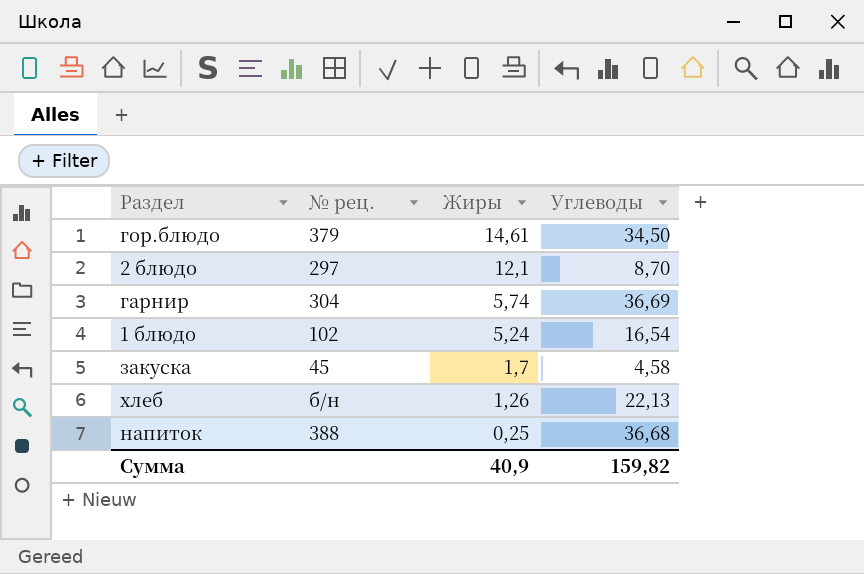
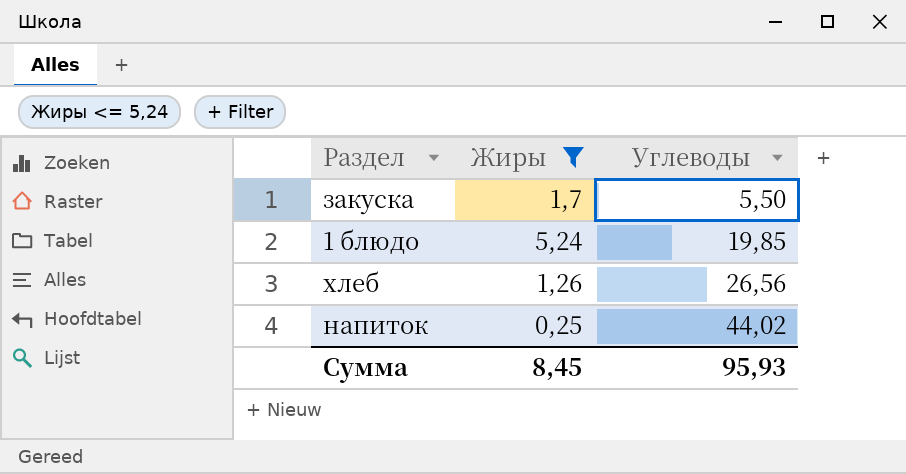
filter: none -> Жиры <= 5,24
row order: Жиры descending -> Углеводы ascending
column № рец. | position: 2 -> none
закуска | Углеводы: 4,58 -> 5,50
1 блюдо | Углеводы: 16,54 -> 19,85
хлеб | Углеводы: 22,13 -> 26,56
напиток | Углеводы: 36,68 -> 44,02
Сумма | Жиры: 40,9 -> 8,45
Сумма | Углеводы: 159,82 -> 95,93

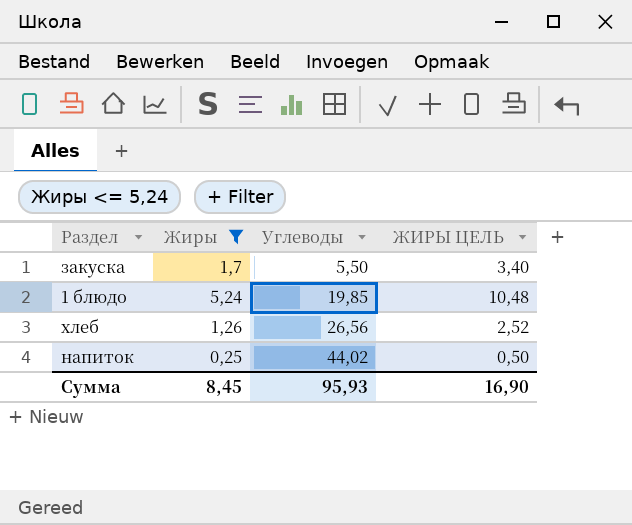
column ЖИРЫ ЦЕЛЬ | formula: none -> [Жиры] * 2

